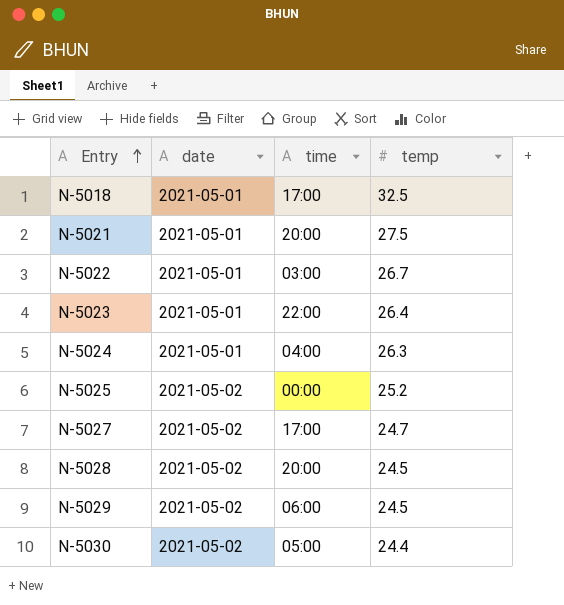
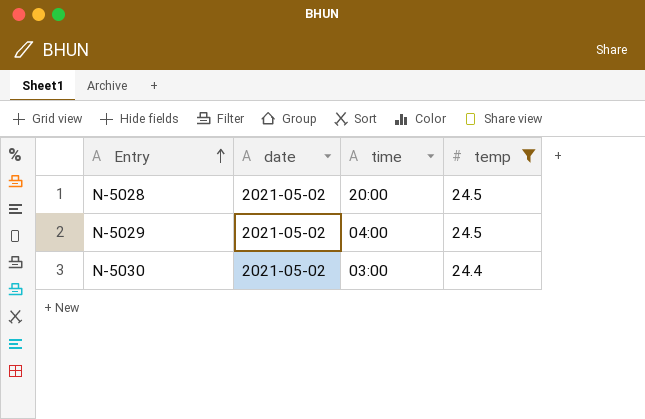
filter: none -> temp <= 24.5
N-5029 | time: 06:00 -> 04:00
N-5030 | time: 05:00 -> 03:00

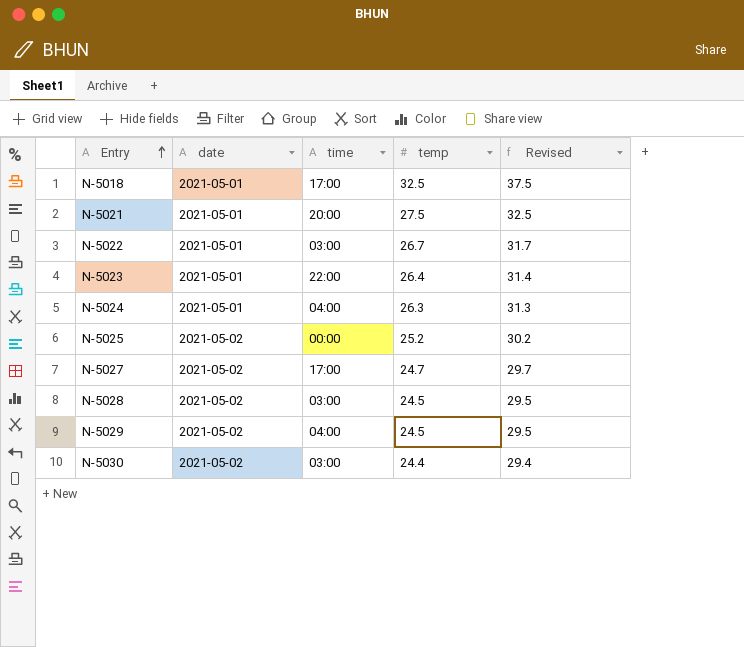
filter: temp <= 24.5 -> none
column Revised | formula: none -> [temp] + 5
N-5028 | time: 20:00 -> 03:00

